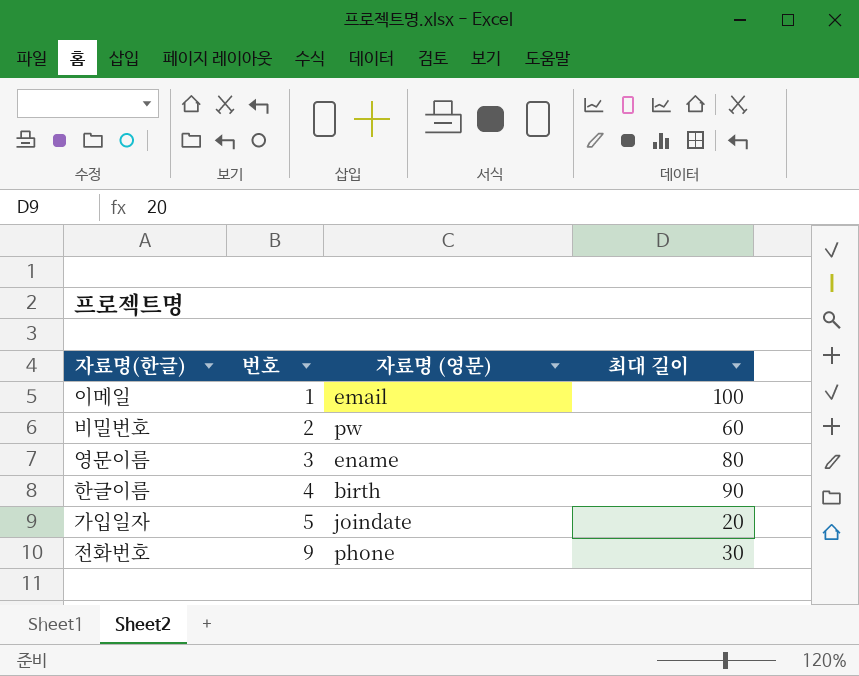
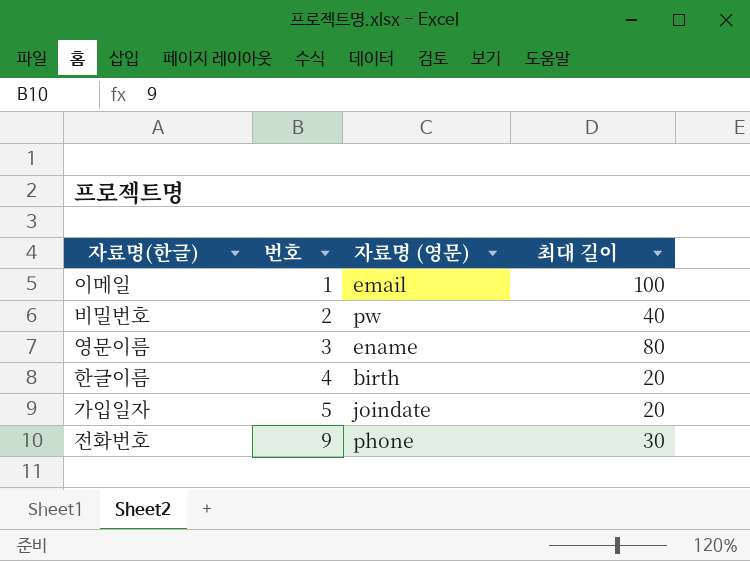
비밀번호 | 최대 길이: 60 -> 40
한글이름 | 최대 길이: 90 -> 20

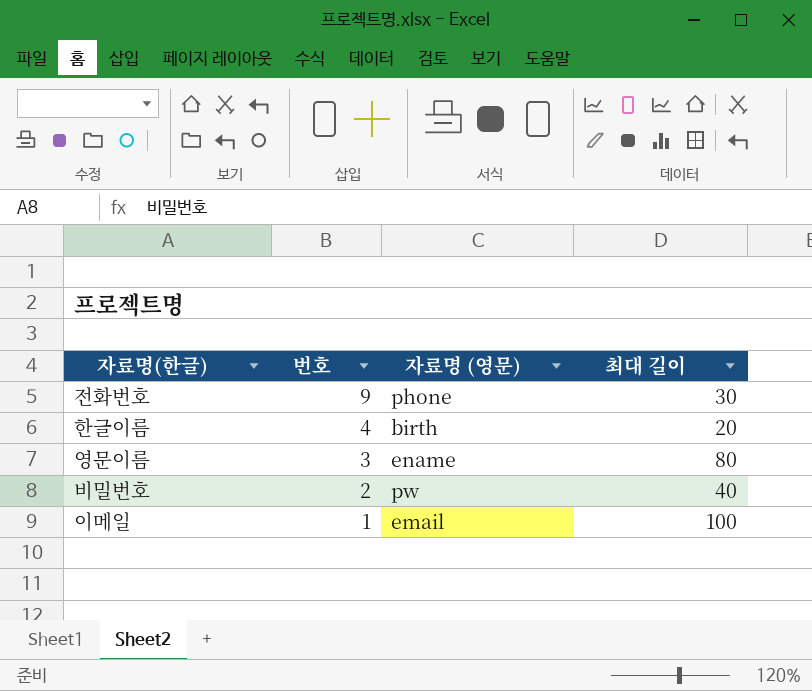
row order: 번호 ascending -> 번호 descending
row 가입일자: 5 | joindate | 20 -> none

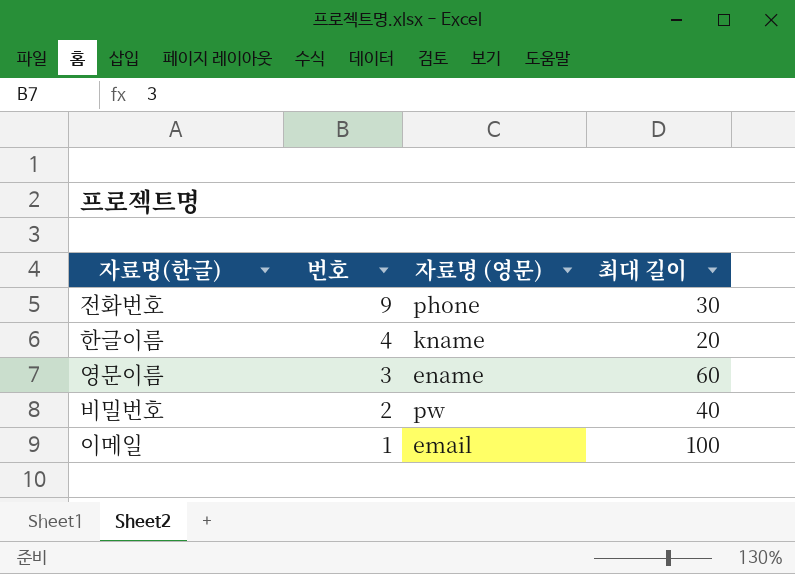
한글이름 | 자료명 (영문): birth -> kname
영문이름 | 최대 길이: 80 -> 60

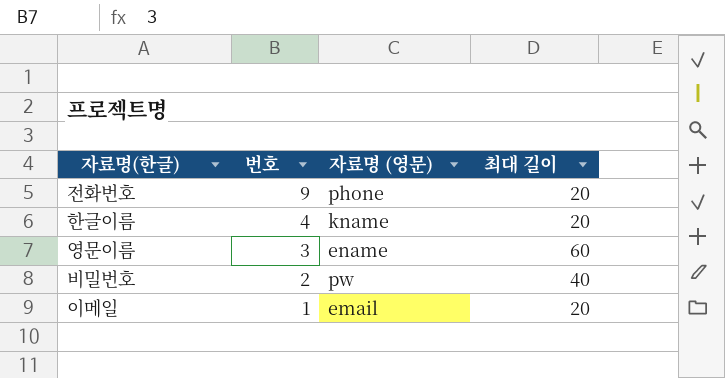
전화번호 | 최대 길이: 30 -> 20
이메일 | 최대 길이: 100 -> 20

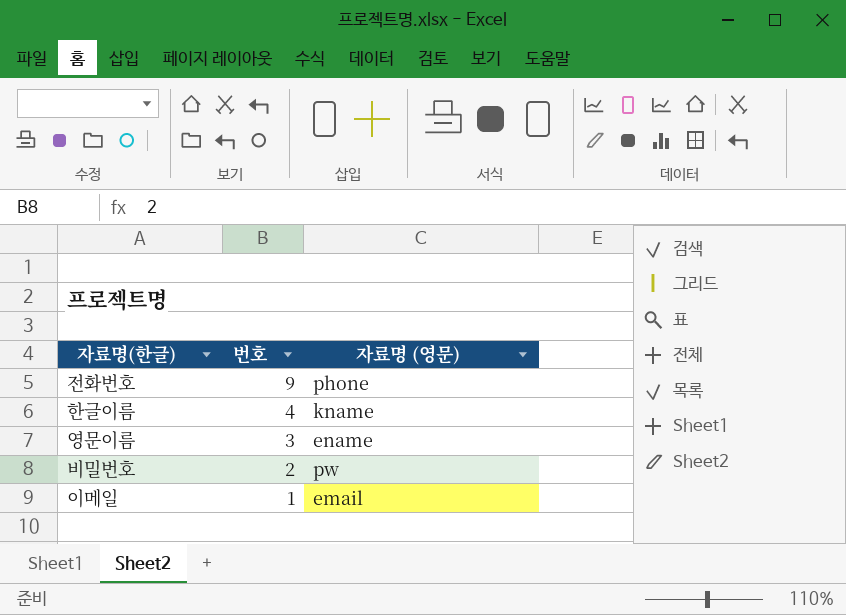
column 최대 길이 | position: 4 -> none

